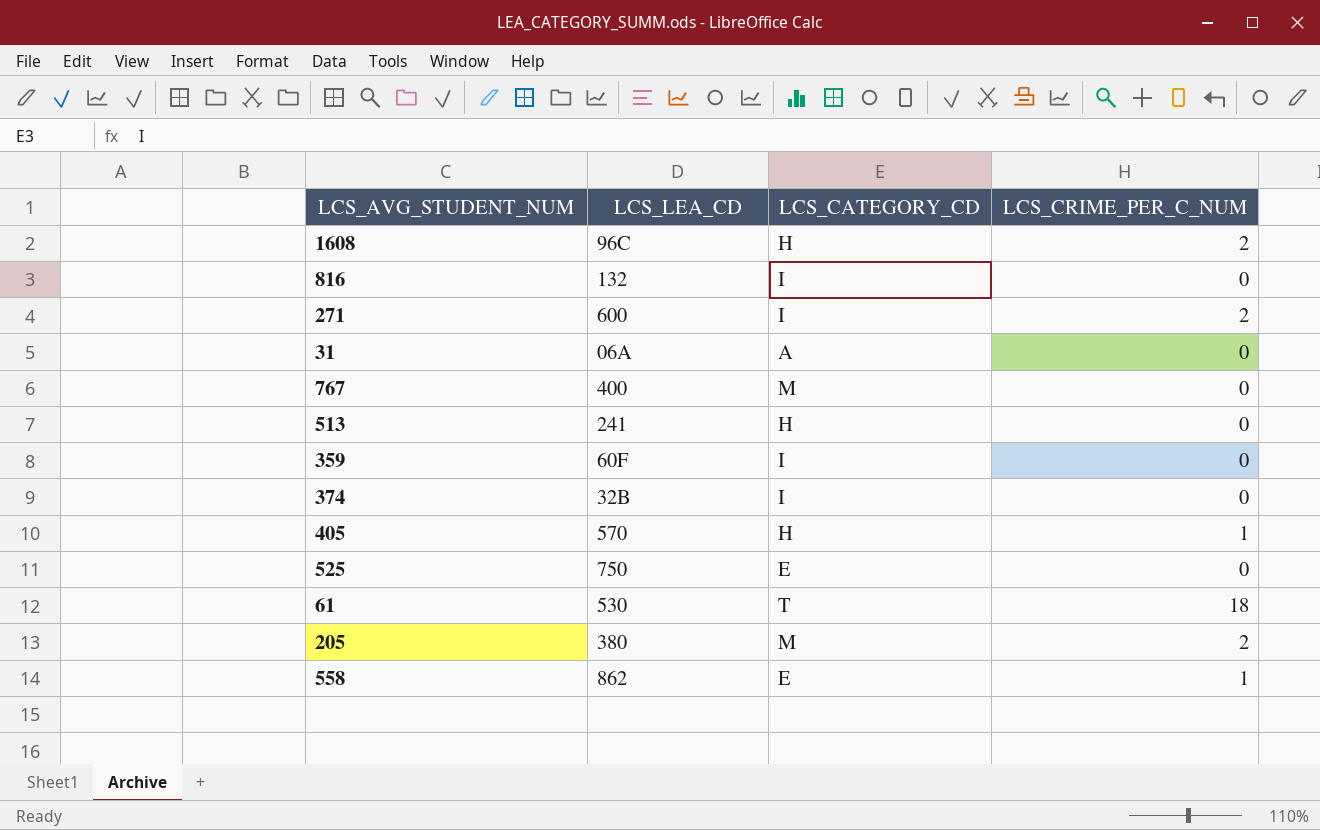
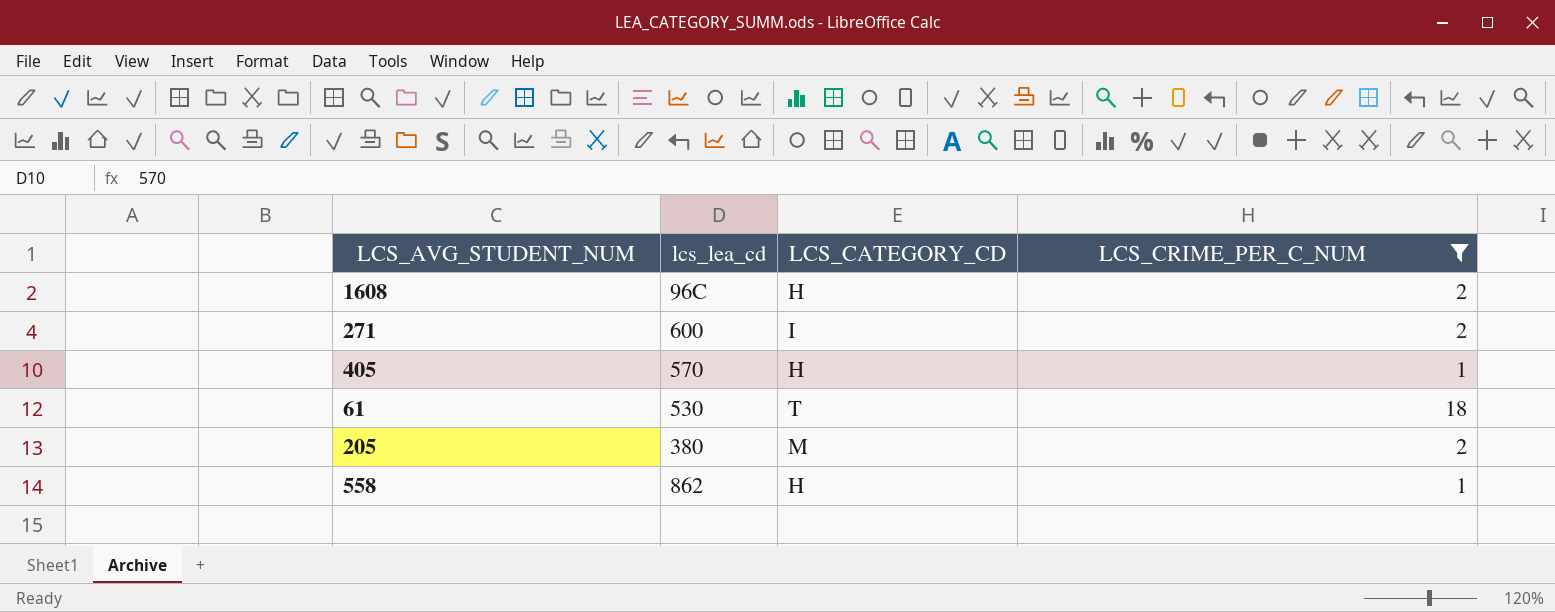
filter: none -> LCS_CRIME_PER_C_NUM != 0
column name: LCS_LEA_CD -> lcs_lea_cd
558 | LCS_CATEGORY_CD: E -> H

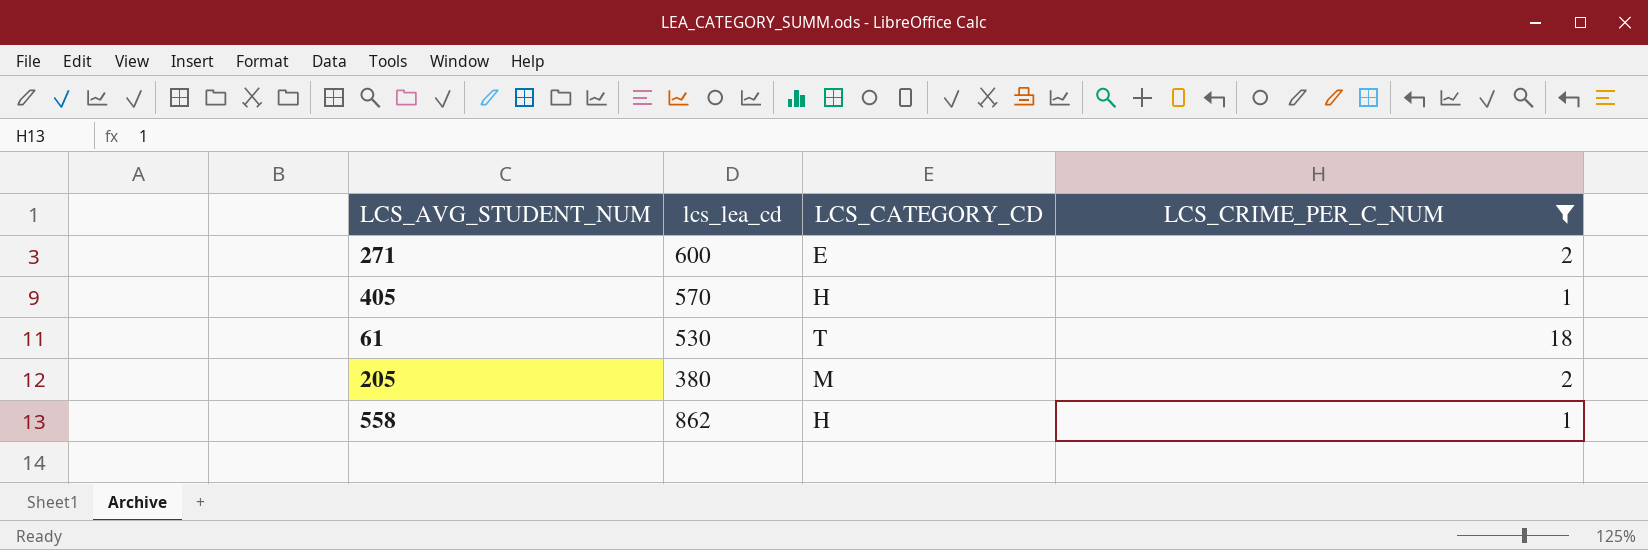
row 1608: 96C | H | 2 -> none
271 | LCS_CATEGORY_CD: I -> E

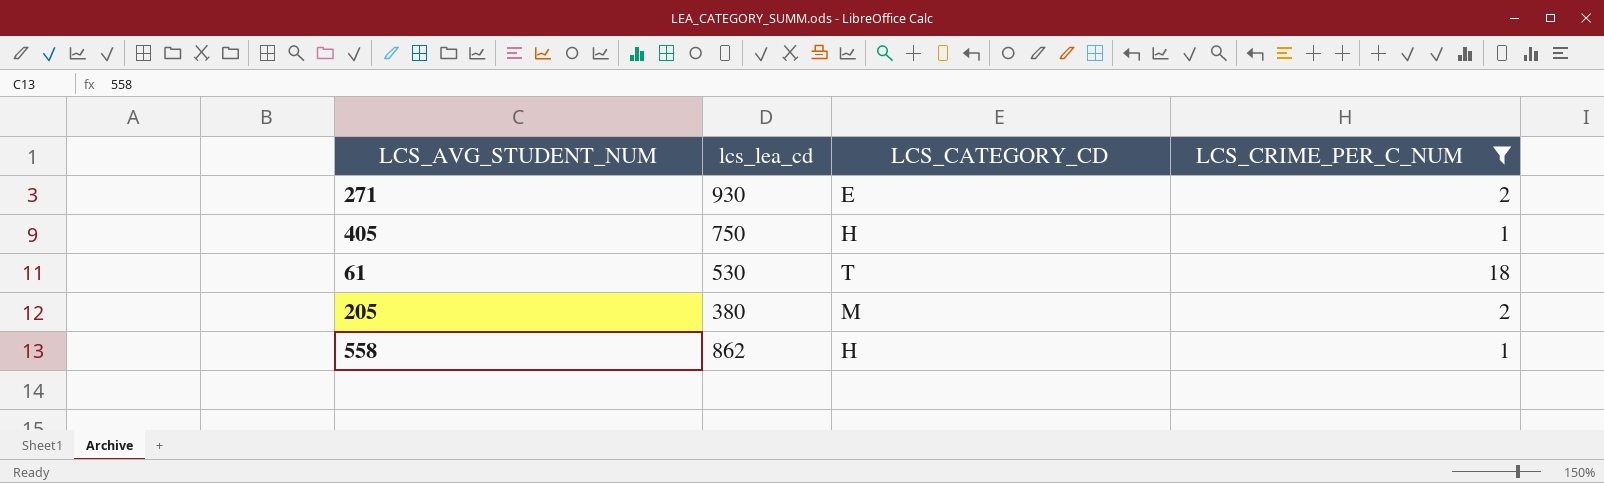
271 | lcs_lea_cd: 600 -> 930
405 | lcs_lea_cd: 570 -> 750

